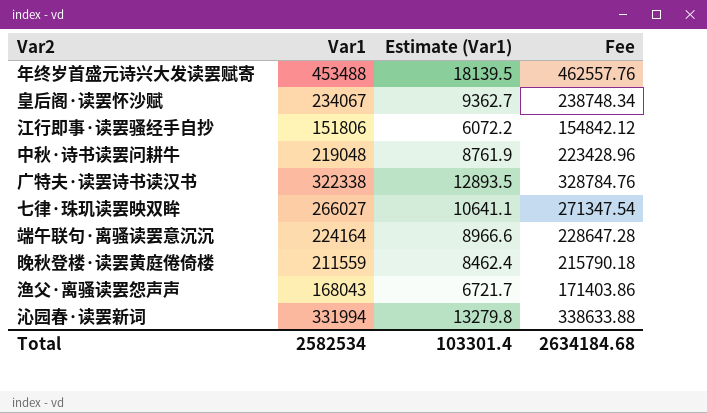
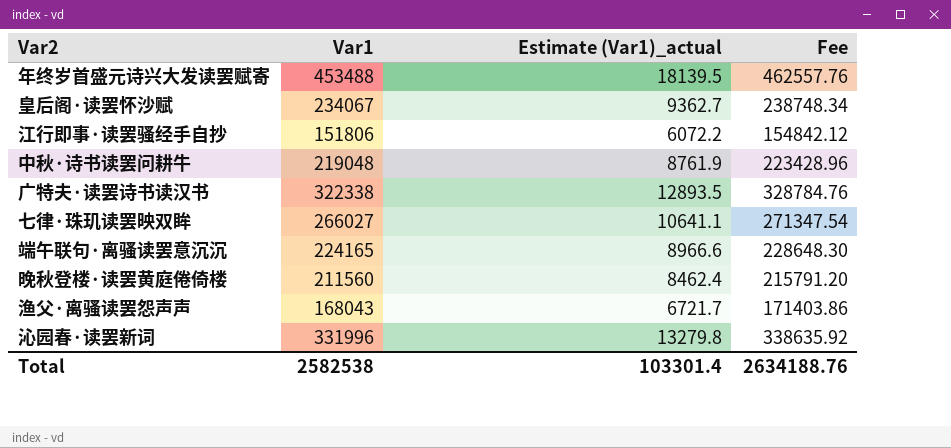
column name: Estimate (Var1) -> Estimate (Var1)_actual
端午联句·离骚读罢意沉沉 | Var1: 224164 -> 224165
端午联句·离骚读罢意沉沉 | Fee: 228647.28 -> 228648.30
晚秋登楼·读罢黄庭倦倚楼 | Var1: 211559 -> 211560
晚秋登楼·读罢黄庭倦倚楼 | Fee: 215790.18 -> 215791.20
沁园春·读罢新词 | Var1: 331994 -> 331996
沁园春·读罢新词 | Fee: 338633.88 -> 338635.92
Total | Var1: 2582534 -> 2582538
Total | Fee: 2634184.68 -> 2634188.76

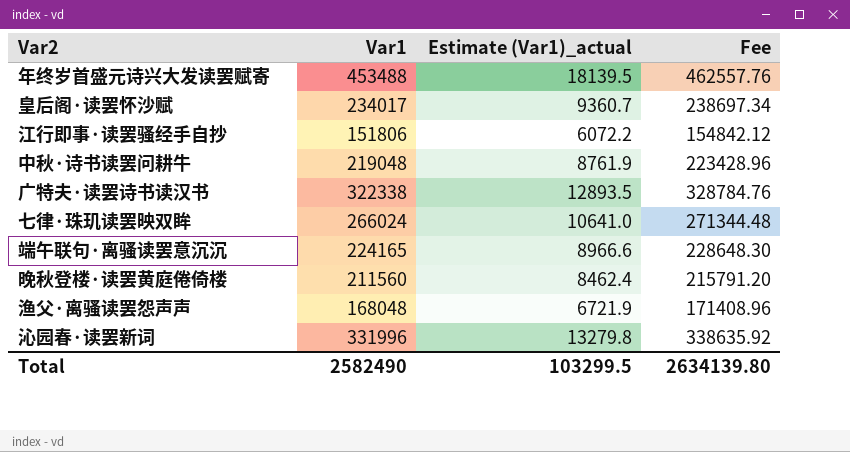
皇后阁·读罢怀沙赋 | Var1: 234067 -> 234017
皇后阁·读罢怀沙赋 | Estimate (Var1)_actual: 9362.7 -> 9360.7
皇后阁·读罢怀沙赋 | Fee: 238748.34 -> 238697.34
七律·珠玑读罢映双眸 | Var1: 266027 -> 266024
七律·珠玑读罢映双眸 | Estimate (Var1)_actual: 10641.1 -> 10641.0
七律·珠玑读罢映双眸 | Fee: 271347.54 -> 271344.48
渔父·离骚读罢怨声声 | Var1: 168043 -> 168048
渔父·离骚读罢怨声声 | Estimate (Var1)_actual: 6721.7 -> 6721.9
渔父·离骚读罢怨声声 | Fee: 171403.86 -> 171408.96
Total | Var1: 2582538 -> 2582490
Total | Estimate (Var1)_actual: 103301.4 -> 103299.5
Total | Fee: 2634188.76 -> 2634139.80

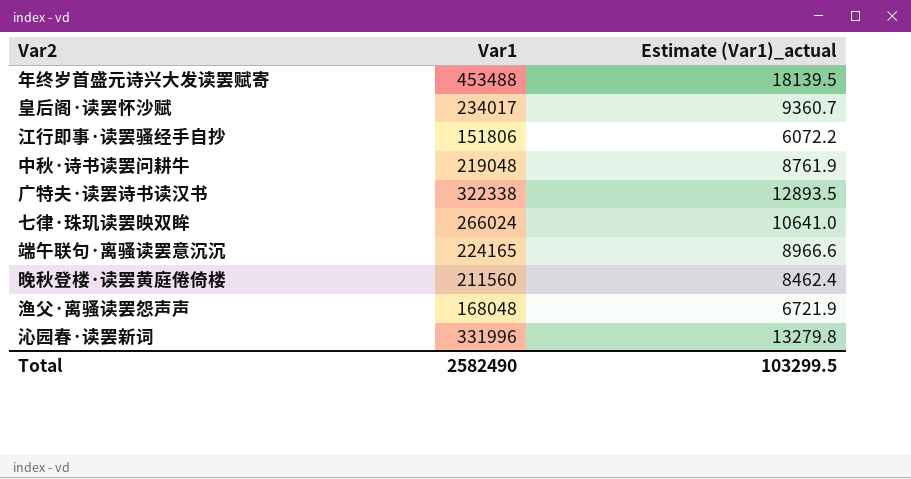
column Fee | formula: [Var1] * 1.02 -> none

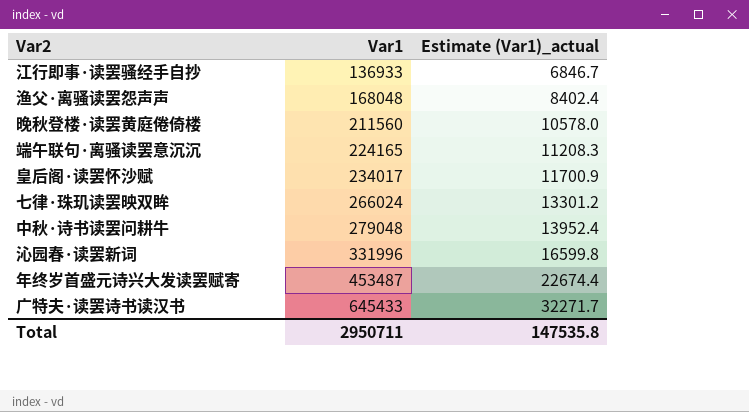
row order: none -> Var1 ascending
column Estimate (Var1)_actual | formula: [Var1] * 0.04 -> [Var1] * 0.05
江行即事·读罢骚经手自抄 | Var1: 151806 -> 136933
中秋·诗书读罢问耕牛 | Var1: 219048 -> 279048
年终岁首盛元诗兴大发读罢赋寄 | Var1: 453488 -> 453487
广特夫·读罢诗书读汉书 | Var1: 322338 -> 645433
Total | Var1: 2582490 -> 2950711
Total | Estimate (Var1)_actual: 103299.5 -> 147535.8

